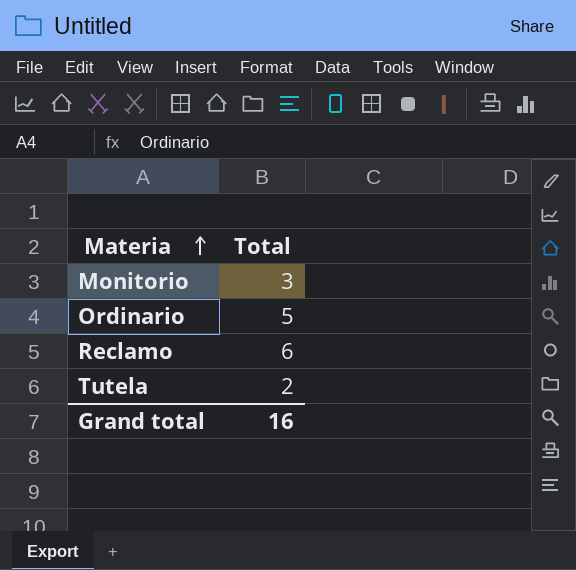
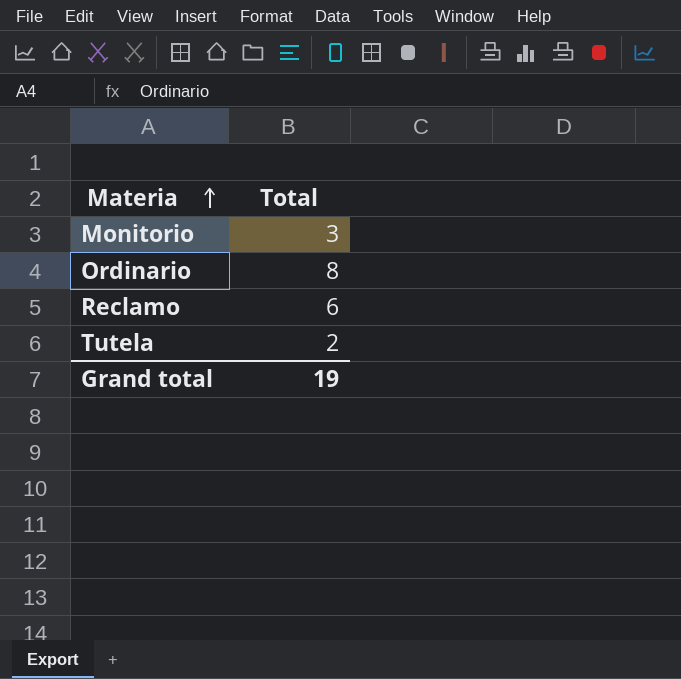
Ordinario | Total: 5 -> 8
Grand total | Total: 16 -> 19

